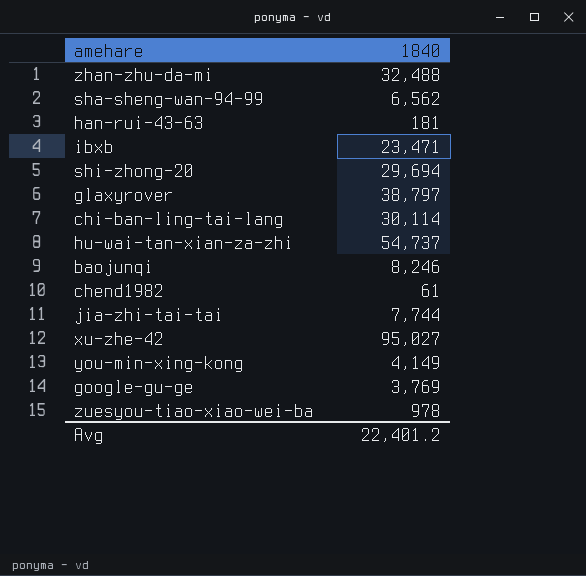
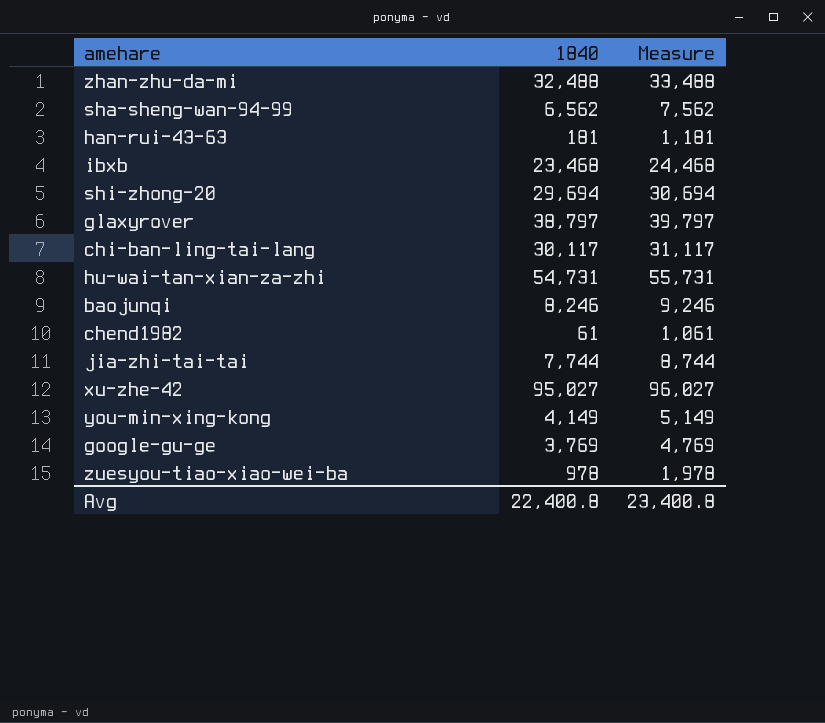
column Measure | formula: none -> [1840] + 1000
ibxb | 1840: 23,471 -> 23,468
chi-ban-ling-tai-lang | 1840: 30,114 -> 30,117
hu-wai-tan-xian-za-zhi | 1840: 54,737 -> 54,731
Avg | 1840: 22,401.2 -> 22,400.8

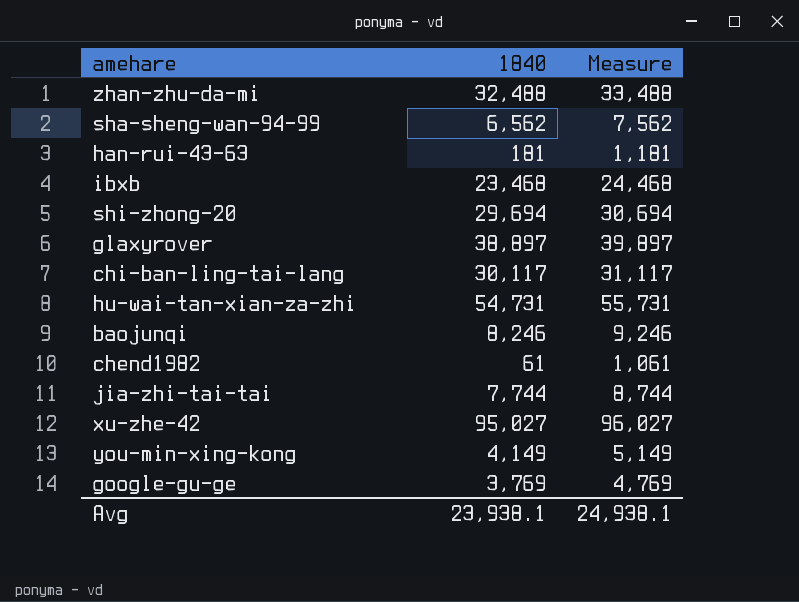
row zuesyou-tiao-xiao-wei-ba: 978 | 1,978 -> none
glaxyrover | 1840: 38,797 -> 38,897
glaxyrover | Measure: 39,797 -> 39,897
Avg | 1840: 22,400.8 -> 23,938.1
Avg | Measure: 23,400.8 -> 24,938.1

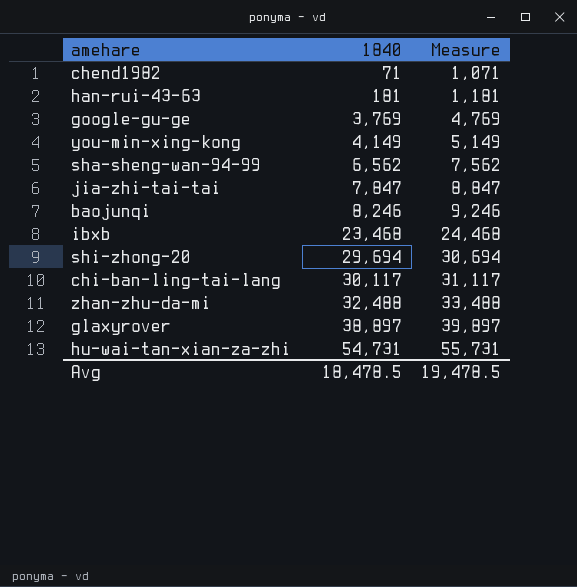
row order: none -> 1840 ascending
row xu-zhe-42: 95,027 | 96,027 -> none
chend1982 | 1840: 61 -> 71
chend1982 | Measure: 1,061 -> 1,071
jia-zhi-tai-tai | 1840: 7,744 -> 7,847
jia-zhi-tai-tai | Measure: 8,744 -> 8,847
Avg | 1840: 23,938.1 -> 18,478.5
Avg | Measure: 24,938.1 -> 19,478.5

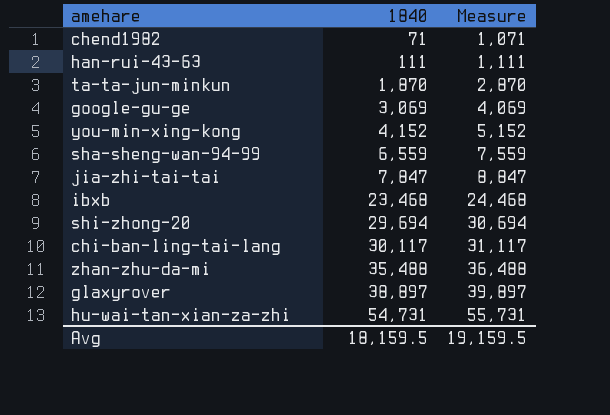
row baojunqi: 8,246 | 9,246 -> none
han-rui-43-63 | 1840: 181 -> 111
han-rui-43-63 | Measure: 1,181 -> 1,111
row ta-ta-jun-minkun: none -> 1,870 | 2,870
google-gu-ge | 1840: 3,769 -> 3,069
google-gu-ge | Measure: 4,769 -> 4,069
you-min-xing-kong | 1840: 4,149 -> 4,152
you-min-xing-kong | Measure: 5,149 -> 5,152
sha-sheng-wan-94-99 | 1840: 6,562 -> 6,559
sha-sheng-wan-94-99 | Measure: 7,562 -> 7,559
zhan-zhu-da-mi | 1840: 32,488 -> 35,488
zhan-zhu-da-mi | Measure: 33,488 -> 36,488
Avg | 1840: 18,478.5 -> 18,159.5
Avg | Measure: 19,478.5 -> 19,159.5

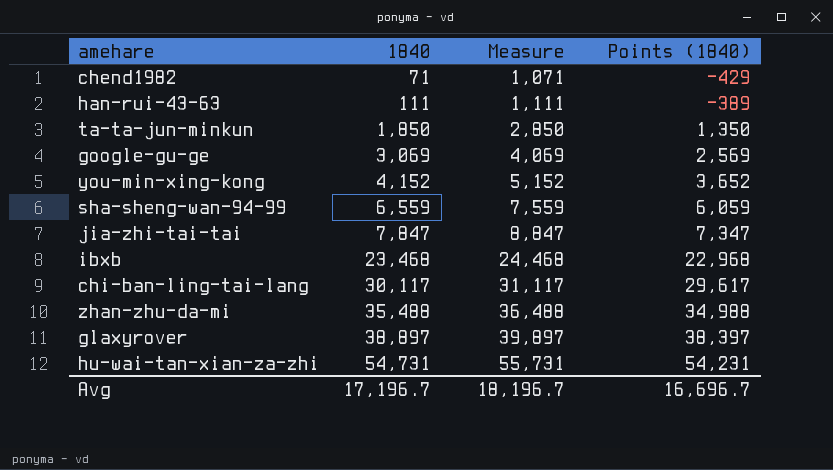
column Points (1840) | formula: none -> [1840] - 500
row shi-zhong-20: 29,694 | 30,694 -> none
ta-ta-jun-minkun | 1840: 1,870 -> 1,850
ta-ta-jun-minkun | Measure: 2,870 -> 2,850
Avg | 1840: 18,159.5 -> 17,196.7
Avg | Measure: 19,159.5 -> 18,196.7

